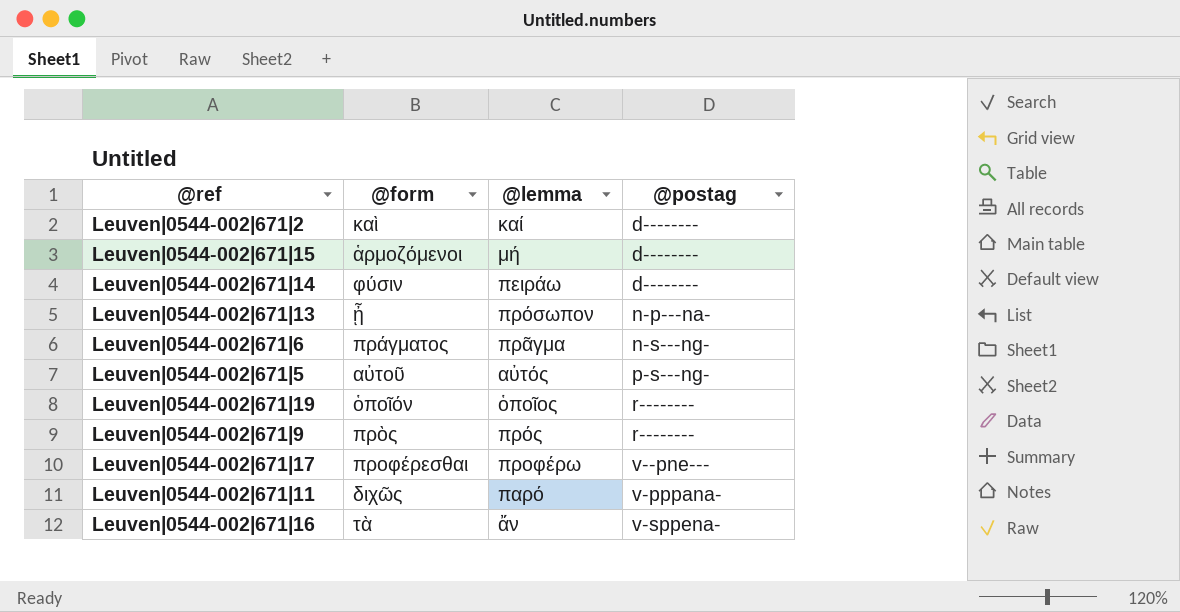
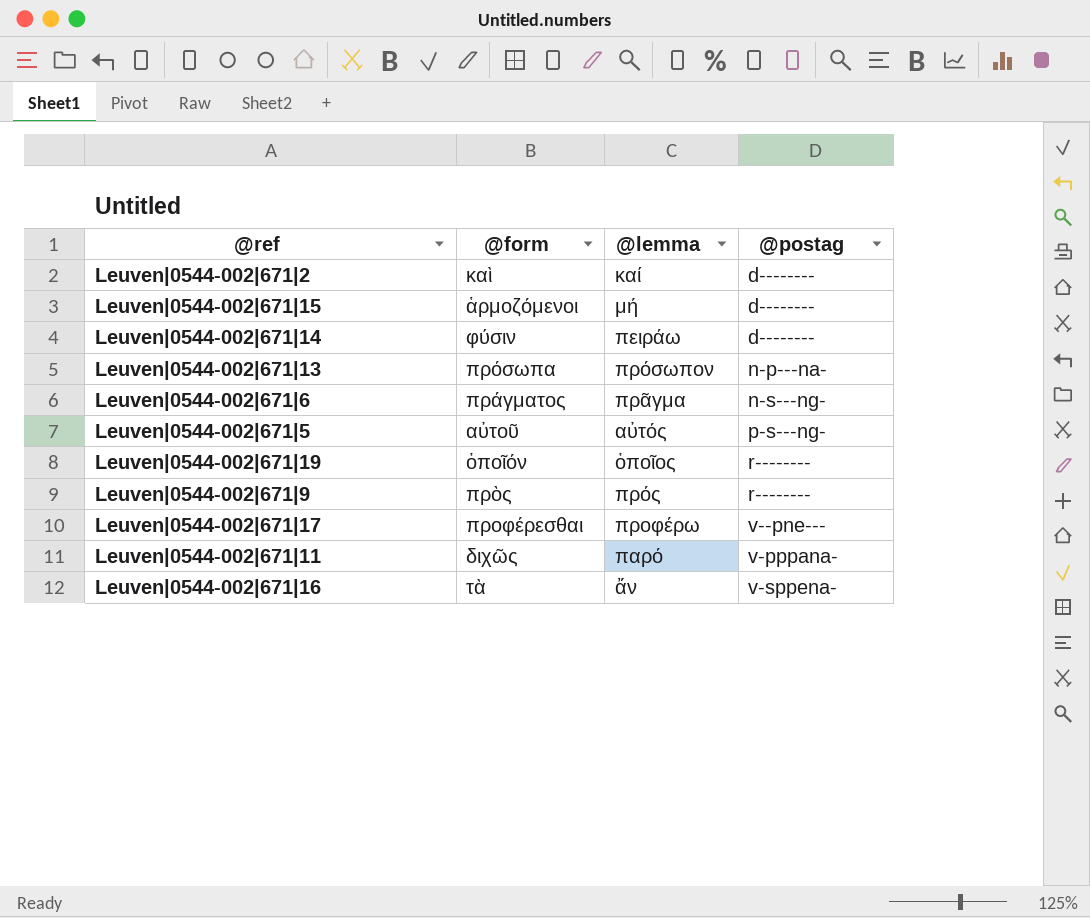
Leuven|0544-002|671|13 | @form: ᾖ -> πρόσωπα

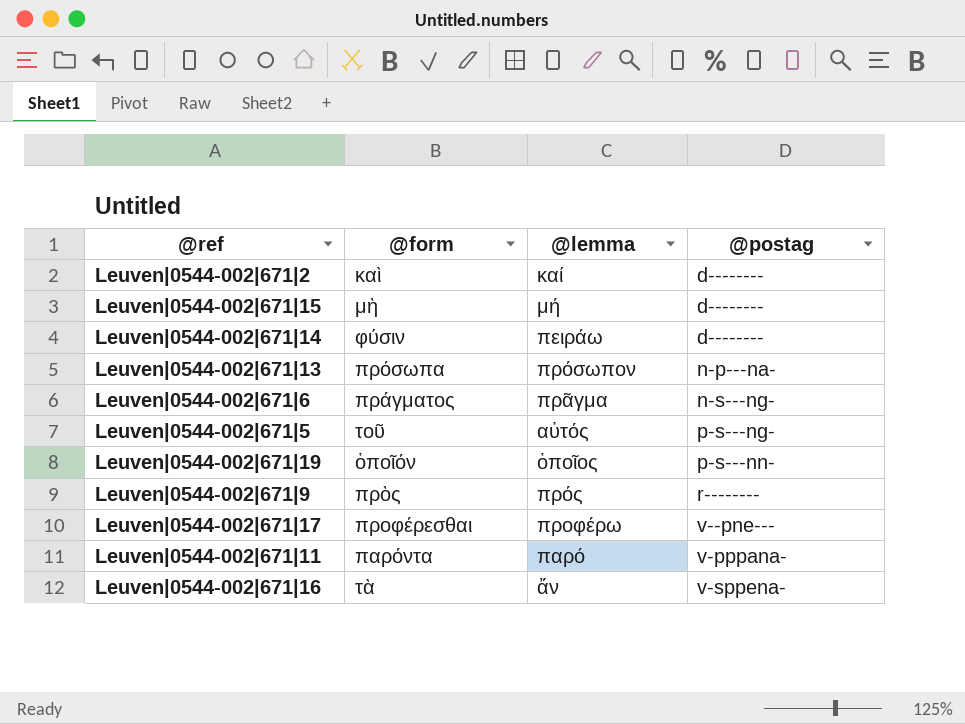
Leuven|0544-002|671|15 | @form: ἁρμοζόμενοι -> μὴ
Leuven|0544-002|671|5 | @form: αὐτοῦ -> τοῦ
Leuven|0544-002|671|19 | @postag: r-------- -> p-s---nn-
Leuven|0544-002|671|11 | @form: διχῶς -> παρόντα

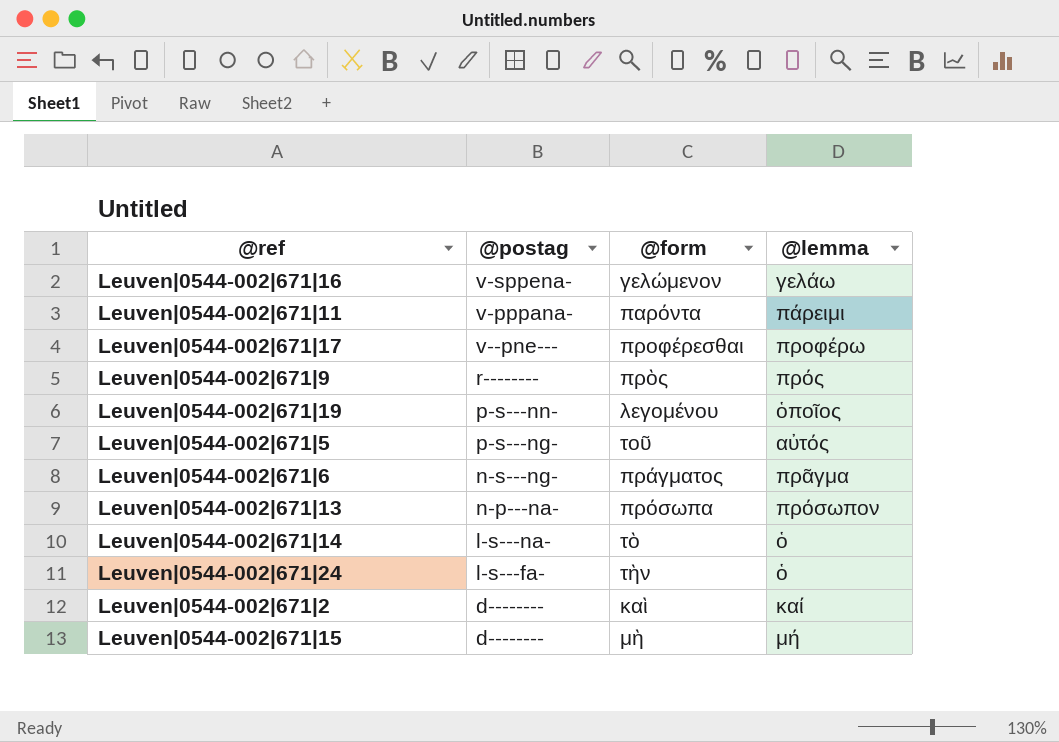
row order: @postag ascending -> @postag descending
column @postag | position: 4 -> 2
Leuven|0544-002|671|16 | @form: τὰ -> γελώμενον
Leuven|0544-002|671|16 | @lemma: ἄν -> γελάω
Leuven|0544-002|671|11 | @lemma: παρό -> πάρειμι
Leuven|0544-002|671|19 | @form: ὁποῖόν -> λεγομένου
Leuven|0544-002|671|14 | @postag: d-------- -> l-s---na-
Leuven|0544-002|671|14 | @form: φύσιν -> τὸ
Leuven|0544-002|671|14 | @lemma: πειράω -> ὁ
row Leuven|0544-002|671|24: none -> l-s---fa- | τὴν | ὁ

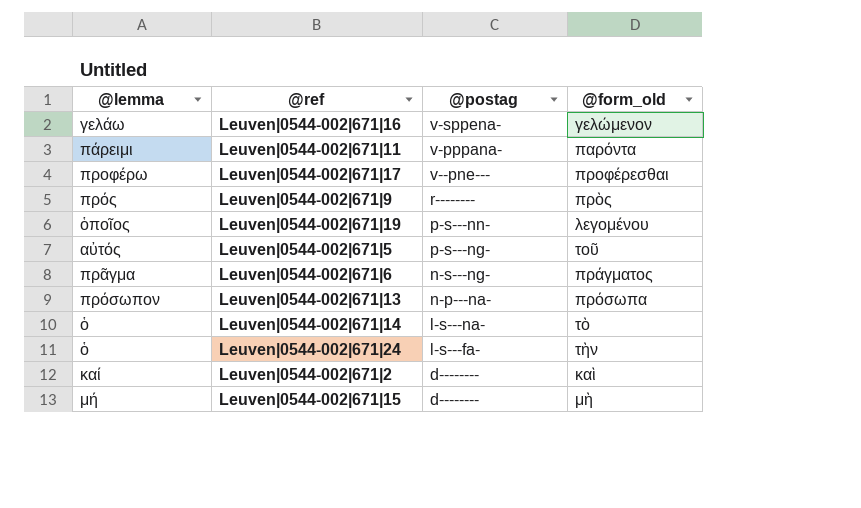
column @lemma | position: 4 -> 1
column name: @form -> @form_old

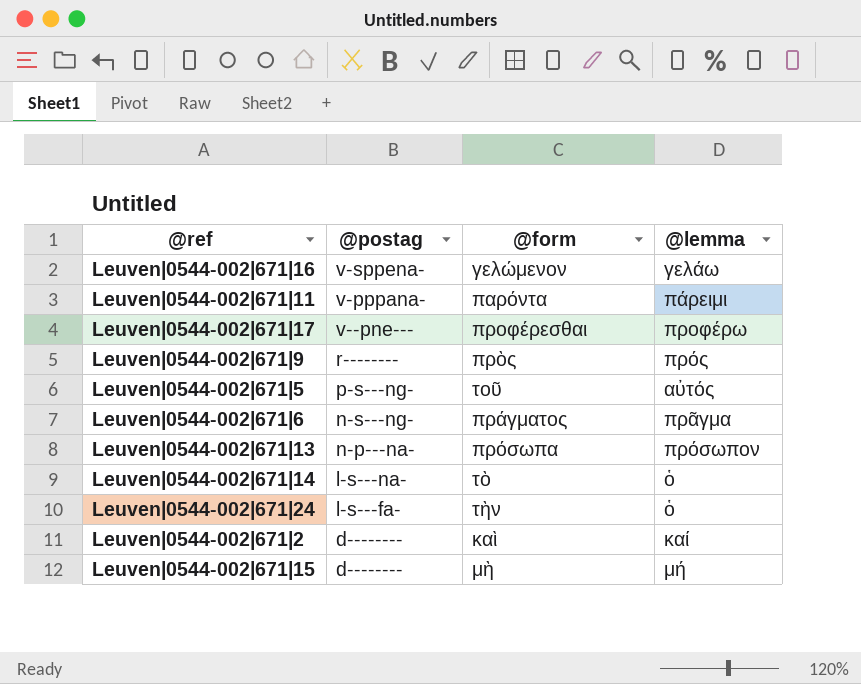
column name: @form_old -> @form
column @lemma | position: 1 -> 4
row Leuven|0544-002|671|19: ὁποῖος | p-s---nn- | λεγομένου -> none

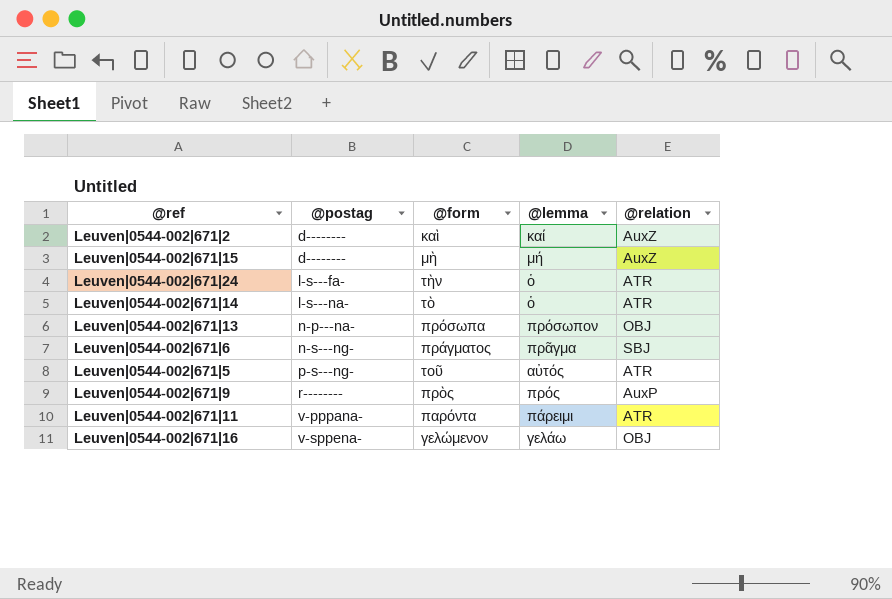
row order: @postag descending -> @postag ascending
column @relation | position: none -> 5
row Leuven|0544-002|671|17: v--pne--- | προφέρεσθαι | προφέρω -> none

